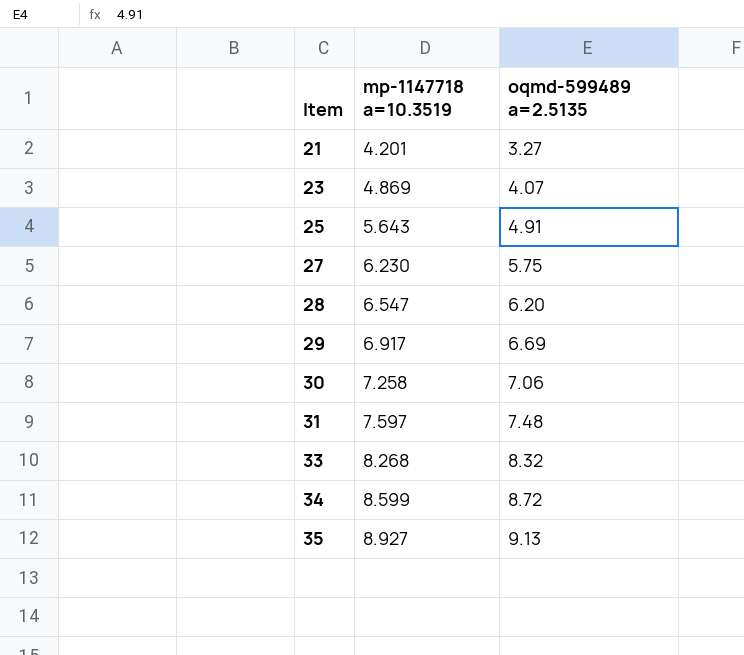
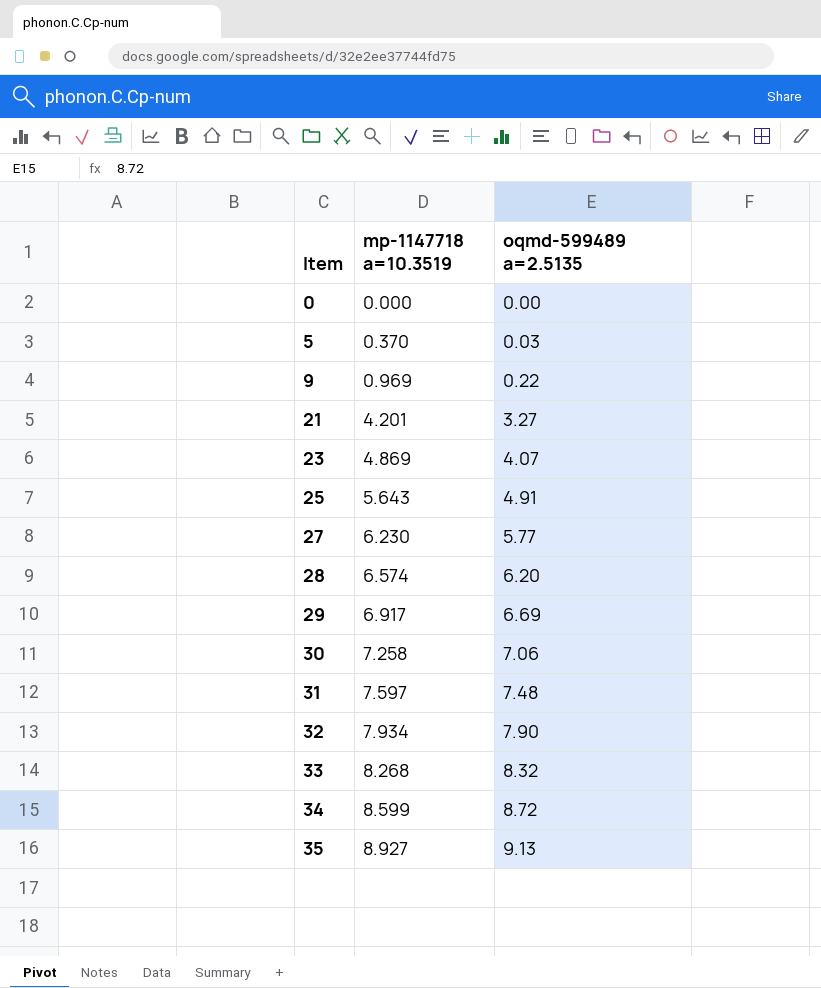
row 0: none -> 0.000 | 0.00
row 5: none -> 0.370 | 0.03
row 9: none -> 0.969 | 0.22
27 | oqmd-599489 a=2.5135: 5.75 -> 5.77
28 | mp-1147718 a=10.3519: 6.547 -> 6.574
row 32: none -> 7.934 | 7.90

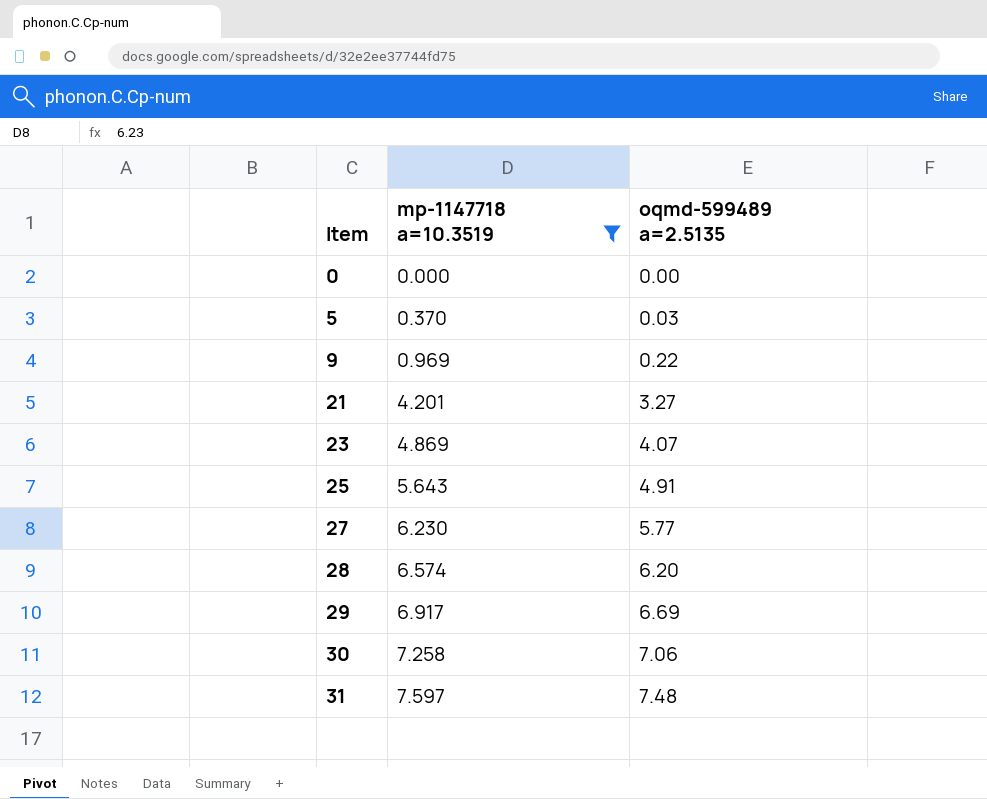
filter: none -> mp-1147718 a=10.3519 <= 7.597

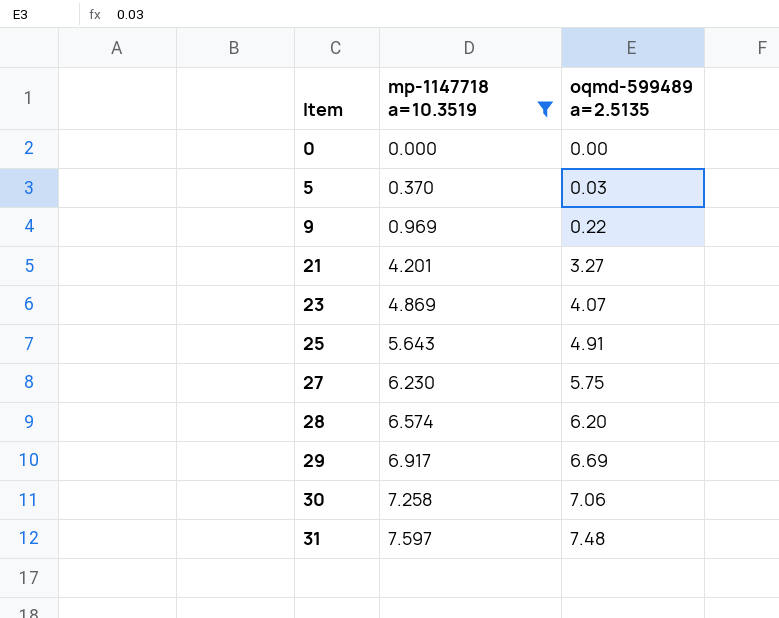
27 | oqmd-599489 a=2.5135: 5.77 -> 5.75

